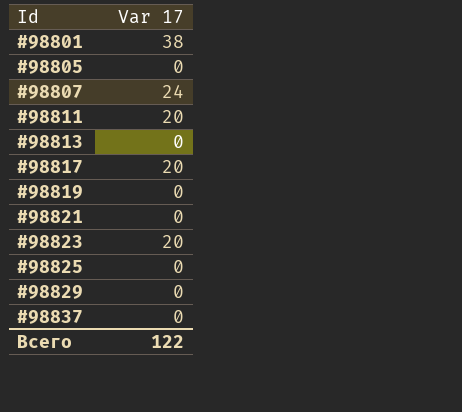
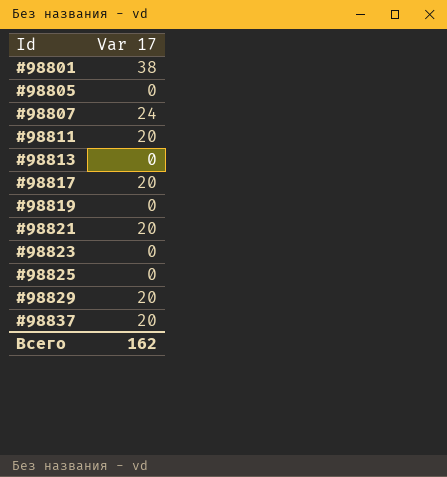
#98821 | Var 17: 0 -> 20
#98823 | Var 17: 20 -> 0
#98829 | Var 17: 0 -> 20
#98837 | Var 17: 0 -> 20
Всего | Var 17: 122 -> 162

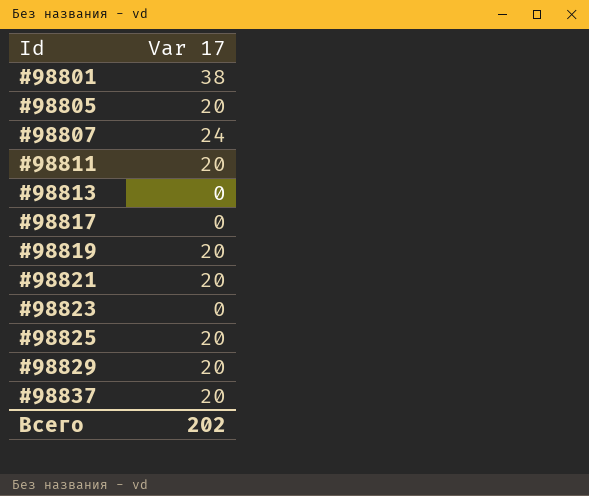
#98805 | Var 17: 0 -> 20
#98817 | Var 17: 20 -> 0
#98819 | Var 17: 0 -> 20
#98825 | Var 17: 0 -> 20
Всего | Var 17: 162 -> 202

